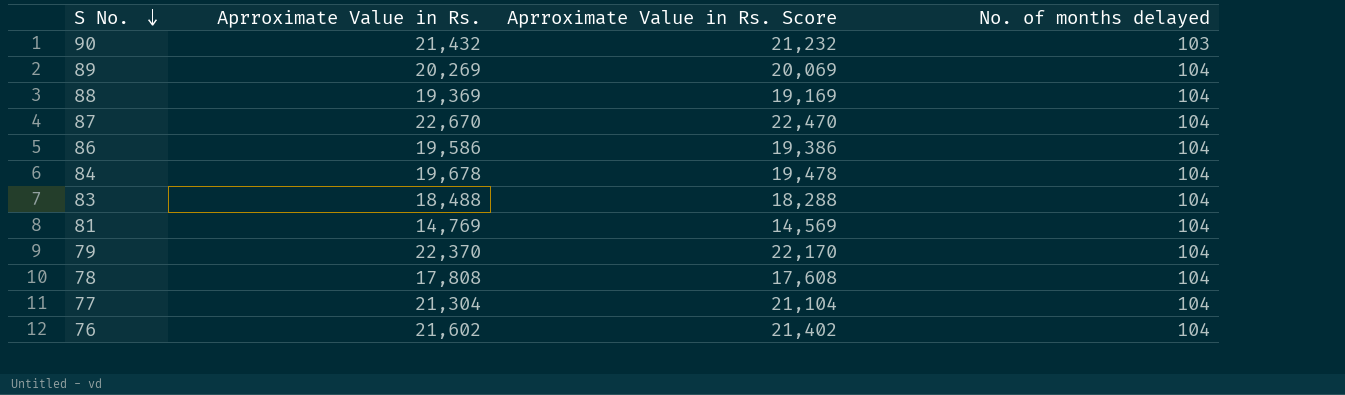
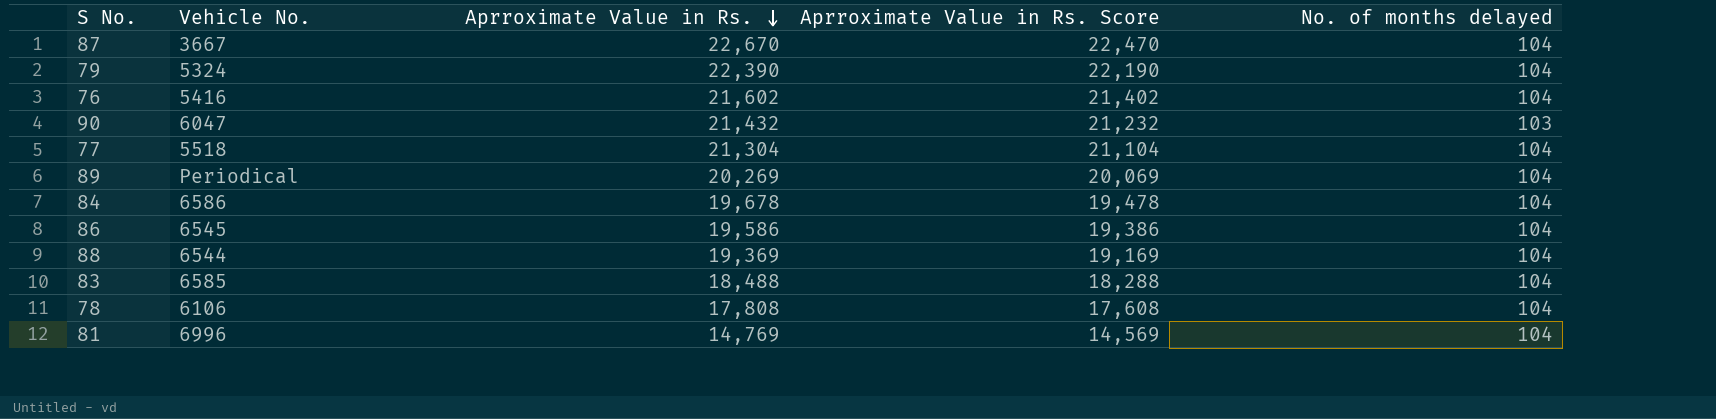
row order: S No. descending -> Aprroximate Value in Rs. descending
column Vehicle No. | position: none -> 2
79 | Aprroximate Value in Rs.: 22,370 -> 22,390
79 | Aprroximate Value in Rs. Score: 22,170 -> 22,190

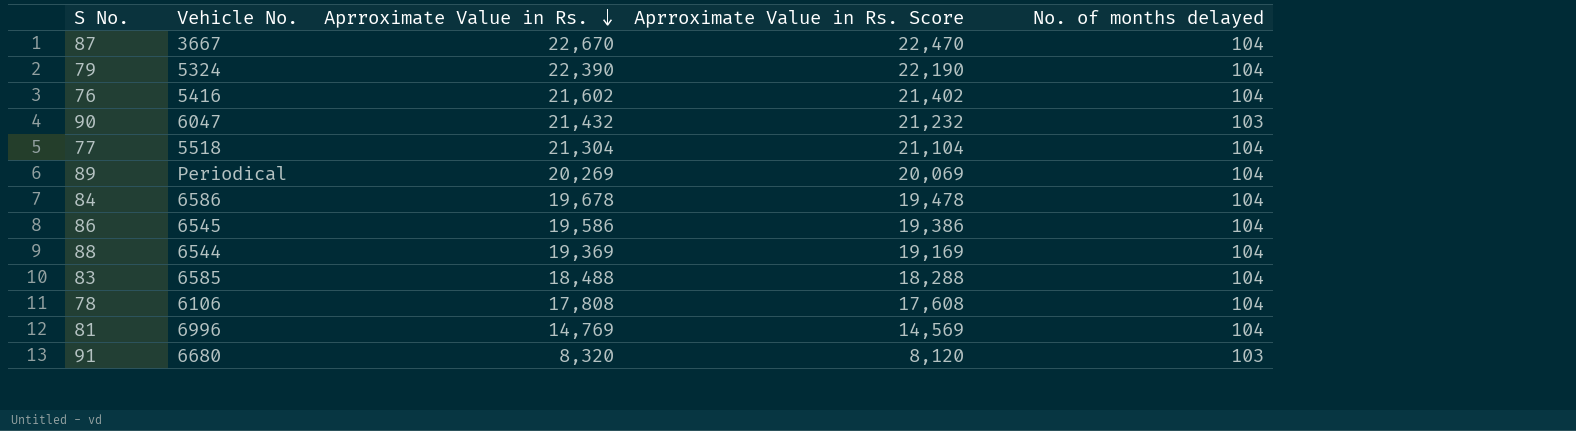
row 91: none -> 6680 | 8,320 | 8,120 | 103

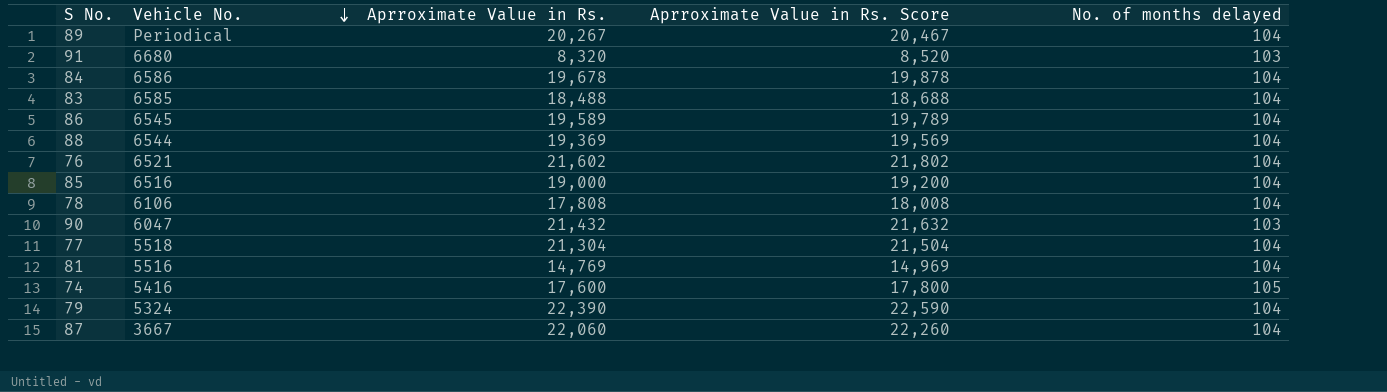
row order: Aprroximate Value in Rs. descending -> Vehicle No. descending
column Aprroximate Value in Rs. Score | formula: [Aprroximate Value in Rs.] - 200 -> [Aprroximate Value in Rs.] + 200
89 | Aprroximate Value in Rs.: 20,269 -> 20,267
86 | Aprroximate Value in Rs.: 19,586 -> 19,589
76 | Vehicle No.: 5416 -> 6521
row 85: none -> 6516 | 19,000 | 19,200 | 104
81 | Vehicle No.: 6996 -> 5516
row 74: none -> 5416 | 17,600 | 17,800 | 105
87 | Aprroximate Value in Rs.: 22,670 -> 22,060

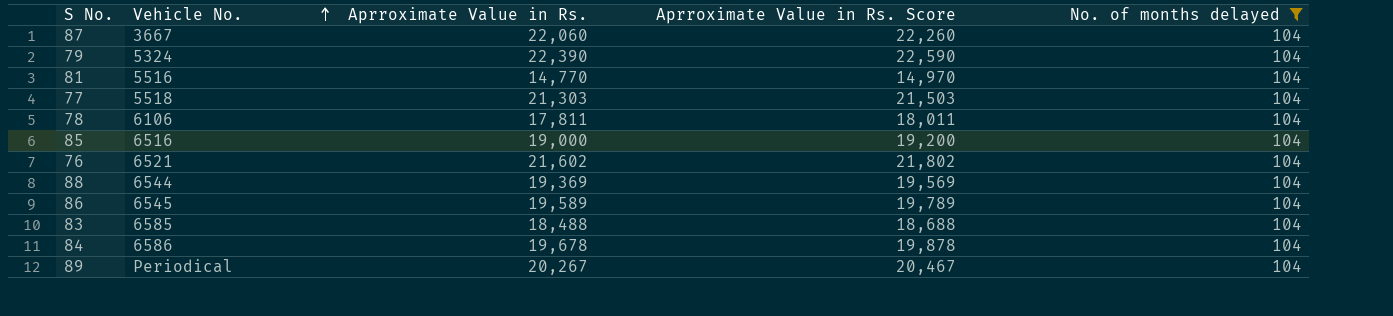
filter: none -> No. of months delayed = 104
row order: Vehicle No. descending -> Vehicle No. ascending
81 | Aprroximate Value in Rs.: 14,769 -> 14,770
81 | Aprroximate Value in Rs. Score: 14,969 -> 14,970
77 | Aprroximate Value in Rs.: 21,304 -> 21,303
77 | Aprroximate Value in Rs. Score: 21,504 -> 21,503
78 | Aprroximate Value in Rs.: 17,808 -> 17,811
78 | Aprroximate Value in Rs. Score: 18,008 -> 18,011

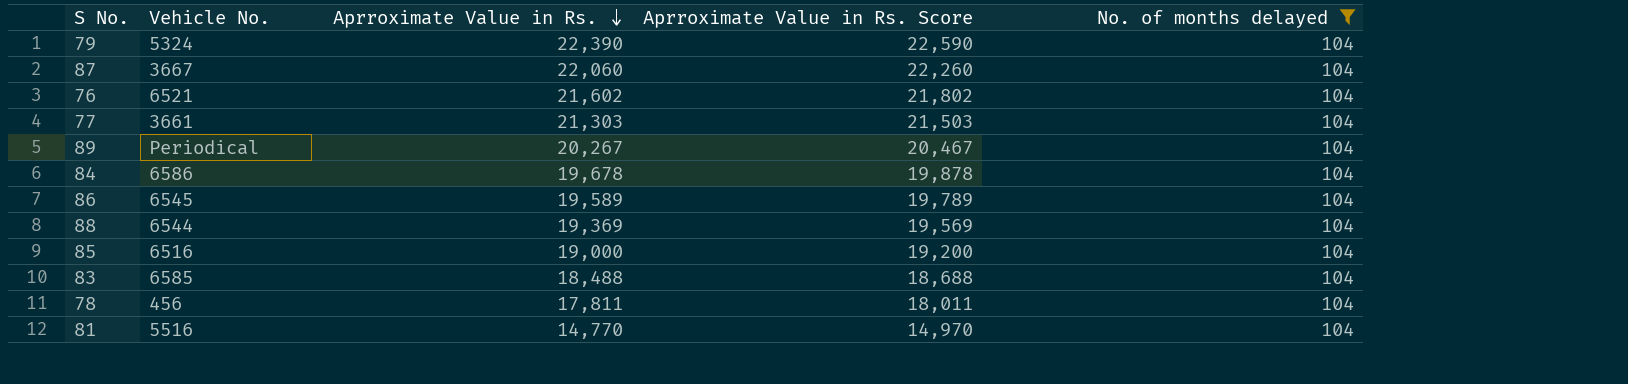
row order: Vehicle No. ascending -> Aprroximate Value in Rs. descending
77 | Vehicle No.: 5518 -> 3661
78 | Vehicle No.: 6106 -> 456

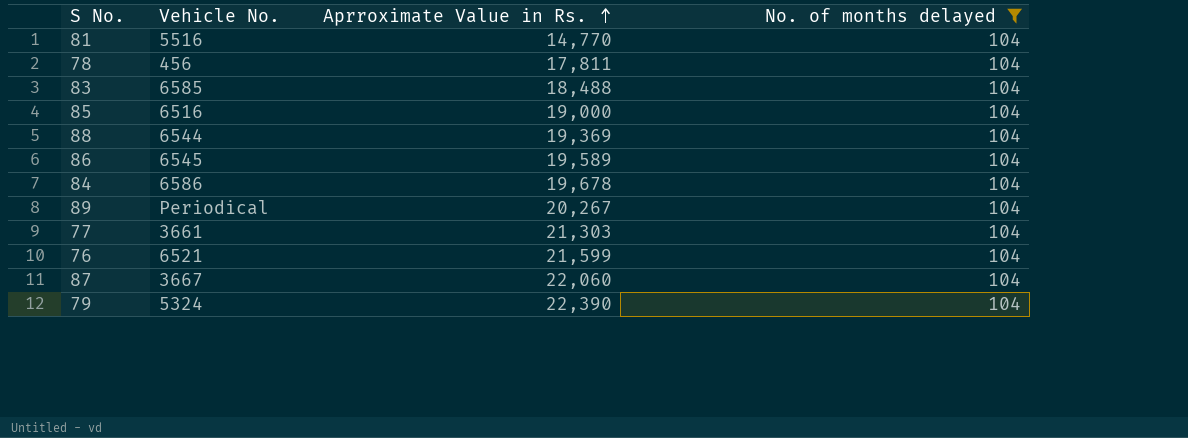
row order: Aprroximate Value in Rs. descending -> Aprroximate Value in Rs. ascending
column Aprroximate Value in Rs. Score | formula: [Aprroximate Value in Rs.] + 200 -> none
76 | Aprroximate Value in Rs.: 21,602 -> 21,599

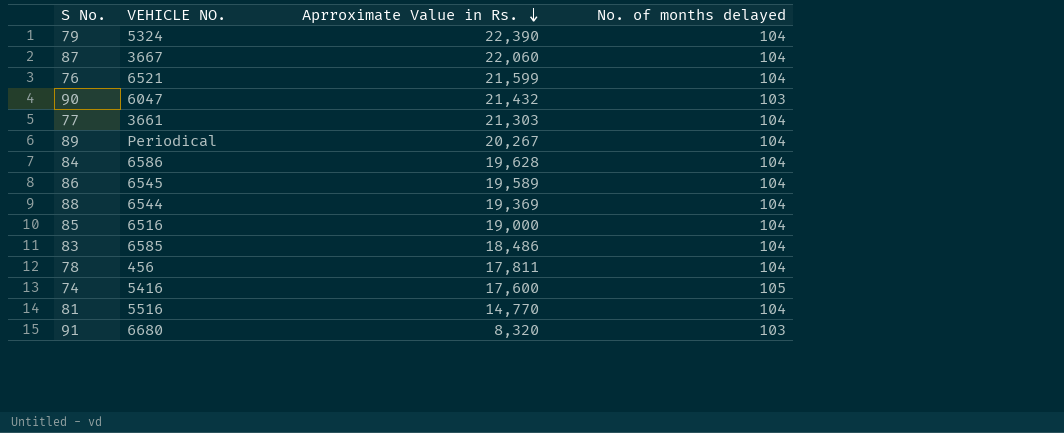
filter: No. of months delayed = 104 -> none
row order: Aprroximate Value in Rs. ascending -> Aprroximate Value in Rs. descending
column name: Vehicle No. -> VEHICLE NO.
84 | Aprroximate Value in Rs.: 19,678 -> 19,628
83 | Aprroximate Value in Rs.: 18,488 -> 18,486

